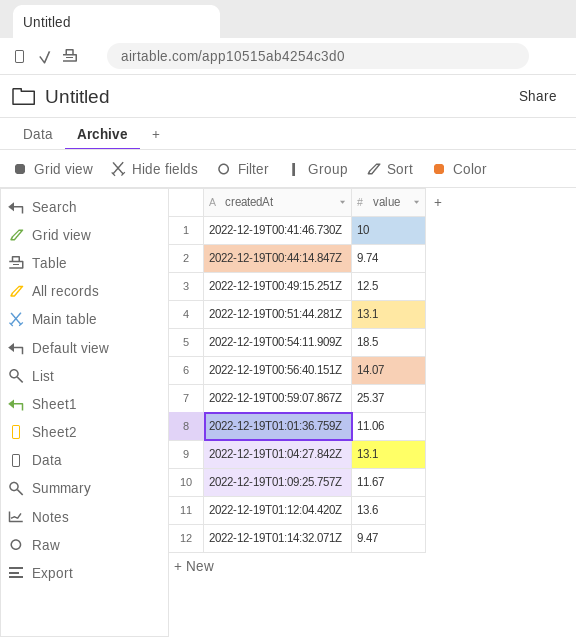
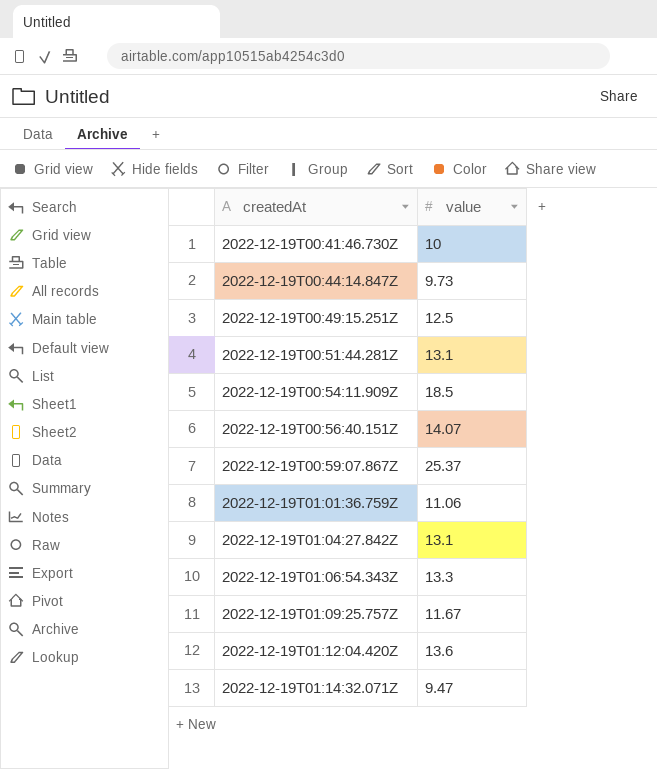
2022-12-19T00:44:14.847Z | value: 9.74 -> 9.73
row 2022-12-19T01:06:54.343Z: none -> 13.3

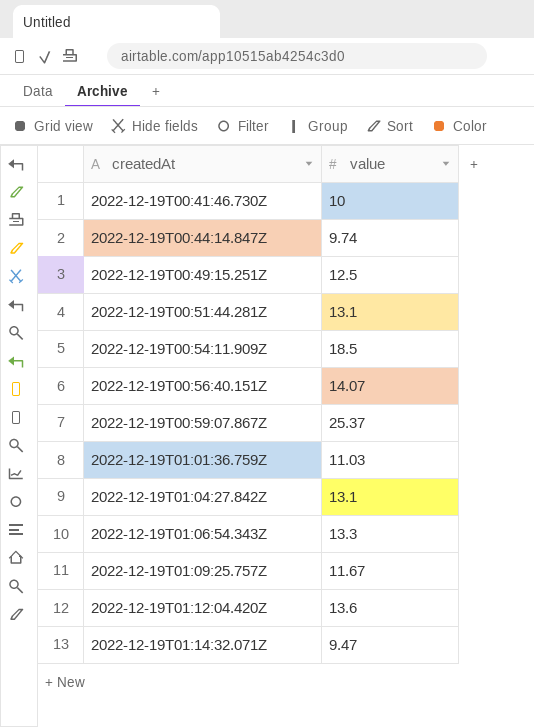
2022-12-19T00:44:14.847Z | value: 9.73 -> 9.74
2022-12-19T01:01:36.759Z | value: 11.06 -> 11.03

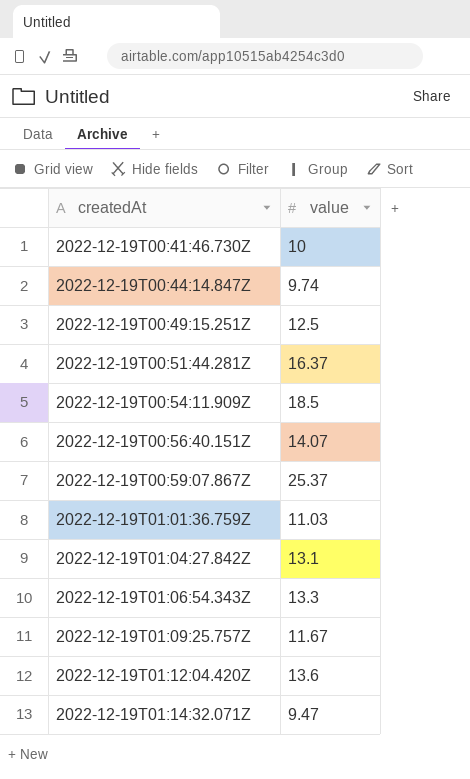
2022-12-19T00:51:44.281Z | value: 13.1 -> 16.37

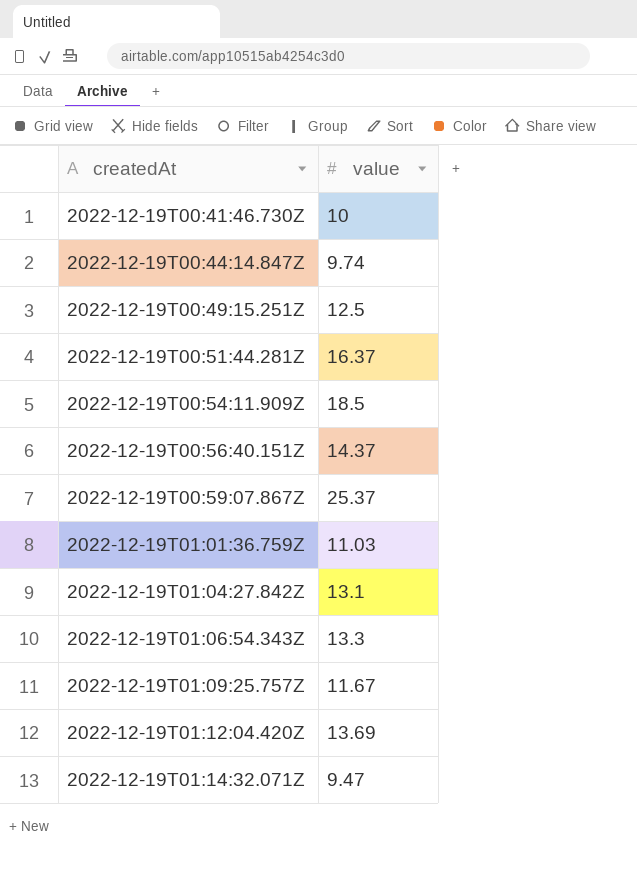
2022-12-19T00:56:40.151Z | value: 14.07 -> 14.37
2022-12-19T01:12:04.420Z | value: 13.6 -> 13.69

